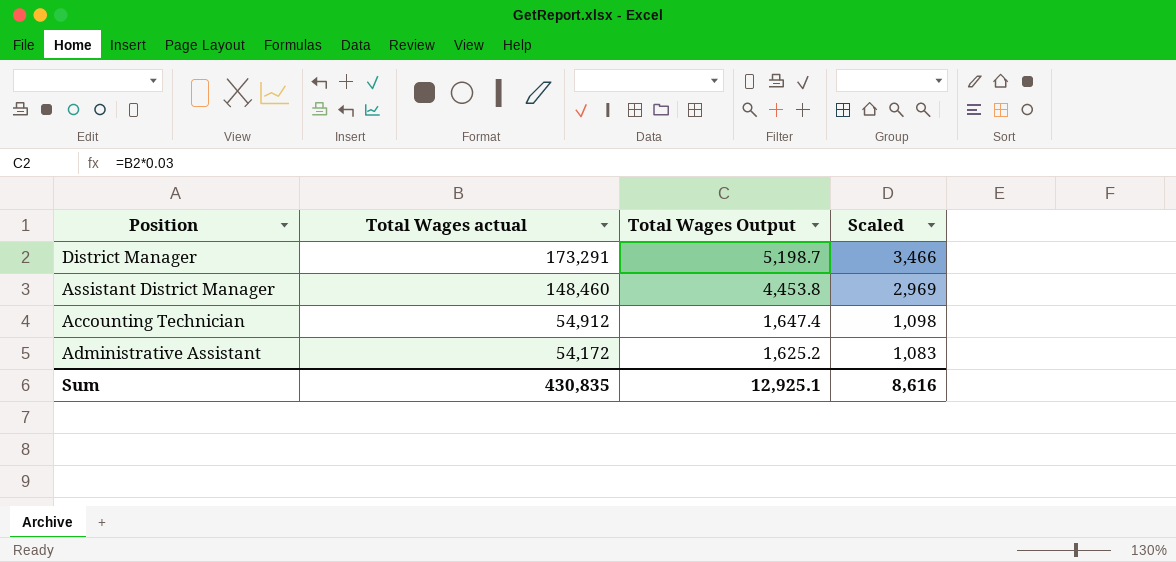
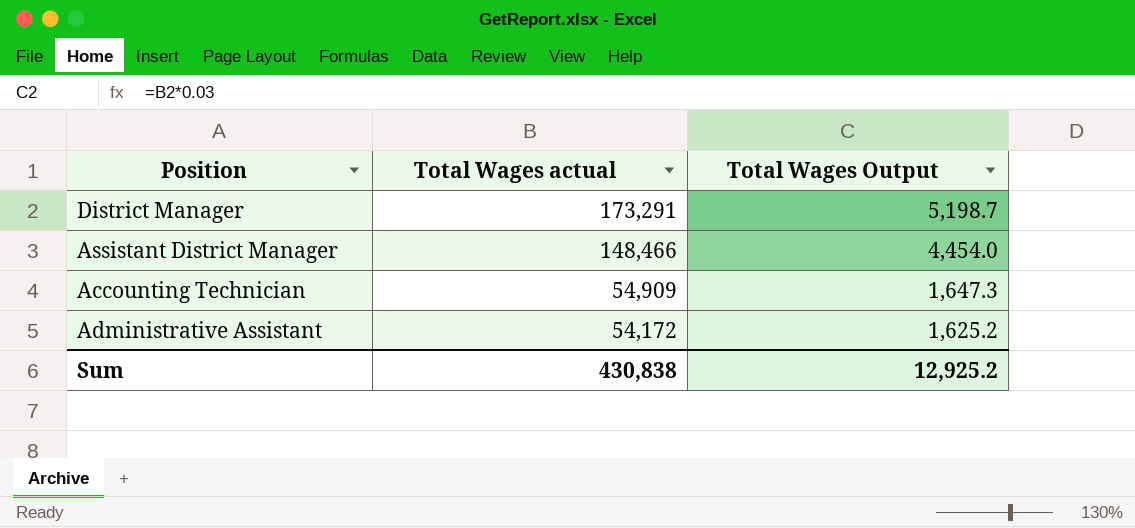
column Scaled | formula: [Total Wages actual] * 0.02 -> none
Assistant District Manager | Total Wages actual: 148,460 -> 148,466
Assistant District Manager | Total Wages Output: 4,453.8 -> 4,454.0
Accounting Technician | Total Wages actual: 54,912 -> 54,909
Accounting Technician | Total Wages Output: 1,647.4 -> 1,647.3
Sum | Total Wages actual: 430,835 -> 430,838
Sum | Total Wages Output: 12,925.1 -> 12,925.2

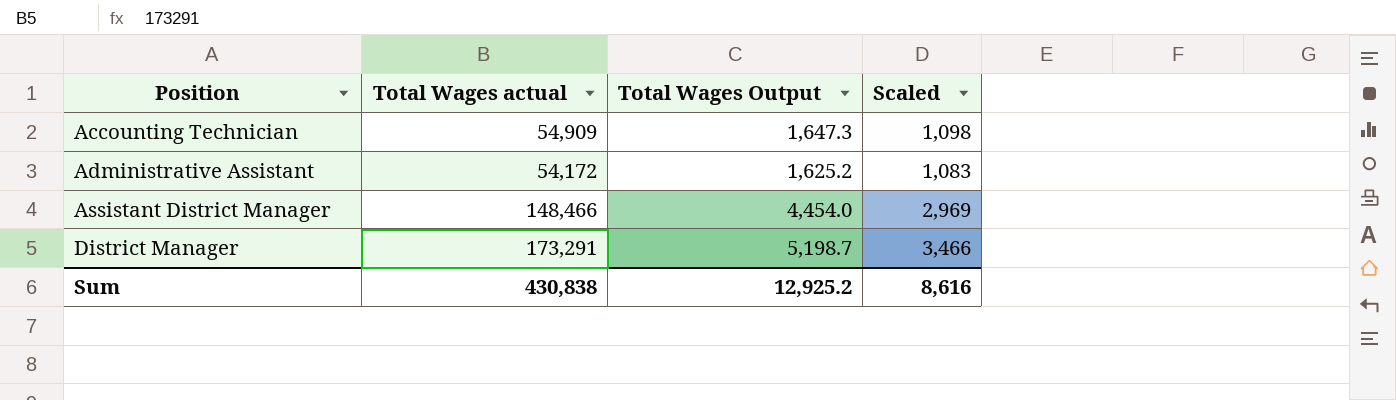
row order: Total Wages actual descending -> Position ascending
column Scaled | formula: none -> [Total Wages actual] * 0.02

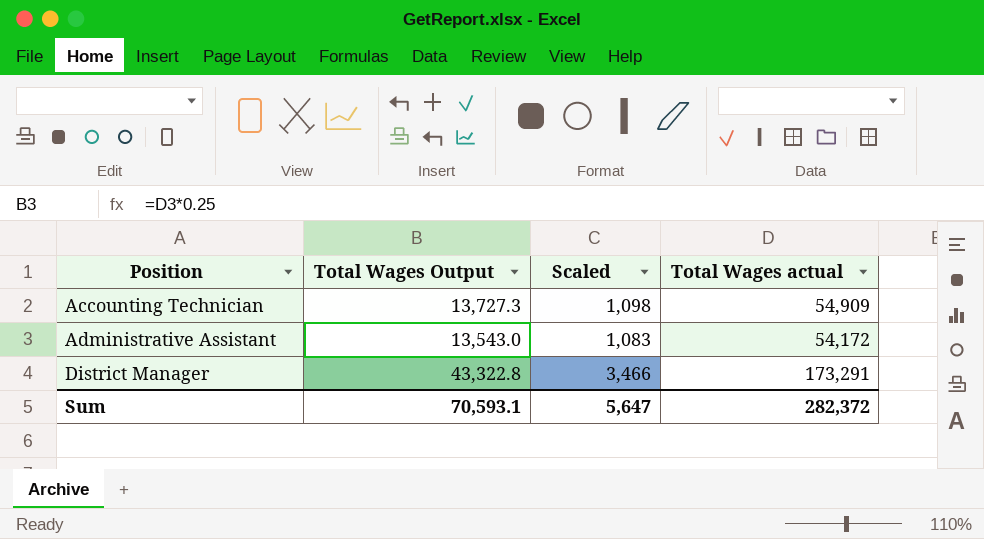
column Total Wages Output | formula: [Total Wages actual] * 0.03 -> [Total Wages actual] * 0.25
column Total Wages actual | position: 2 -> 4
row Assistant District Manager: 148,466 | 4,454.0 | 2,969 -> none
Sum | Total Wages Output: 12,925.2 -> 70,593.1
Sum | Scaled: 8,616 -> 5,647
Sum | Total Wages actual: 430,838 -> 282,372

